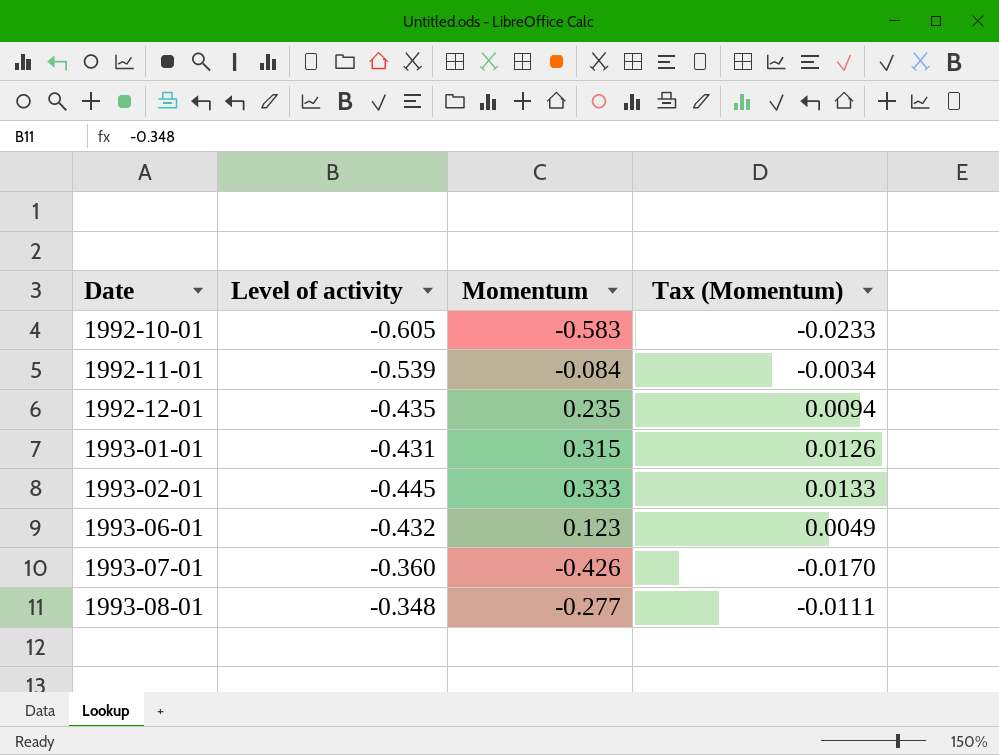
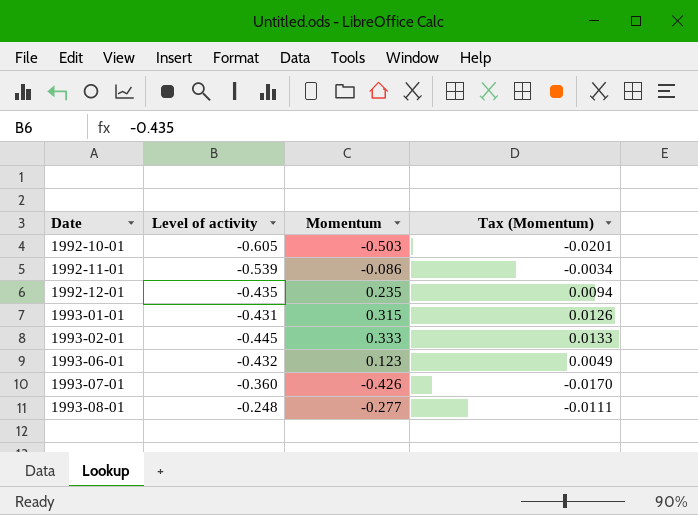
1992-10-01 | Momentum: -0.583 -> -0.503
1992-10-01 | Tax (Momentum): -0.0233 -> -0.0201
1992-11-01 | Momentum: -0.084 -> -0.086
1993-08-01 | Level of activity: -0.348 -> -0.248

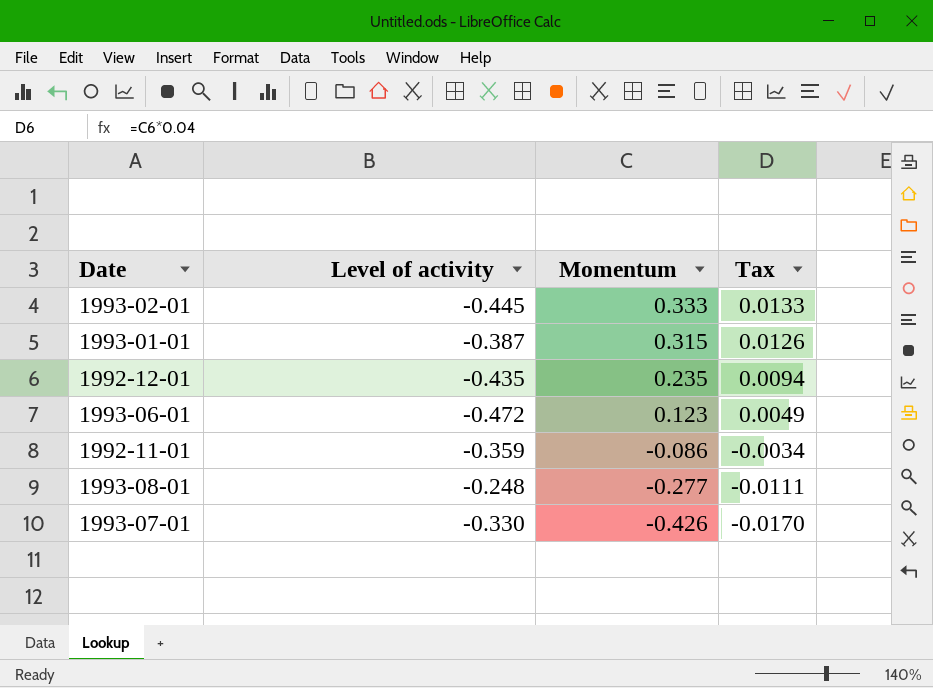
row order: Date ascending -> Momentum descending
column name: Tax (Momentum) -> Tax
row 1992-10-01: -0.605 | -0.503 | -0.0201 -> none
1993-01-01 | Level of activity: -0.431 -> -0.387
1993-06-01 | Level of activity: -0.432 -> -0.472
1992-11-01 | Level of activity: -0.539 -> -0.359
1993-07-01 | Level of activity: -0.360 -> -0.330

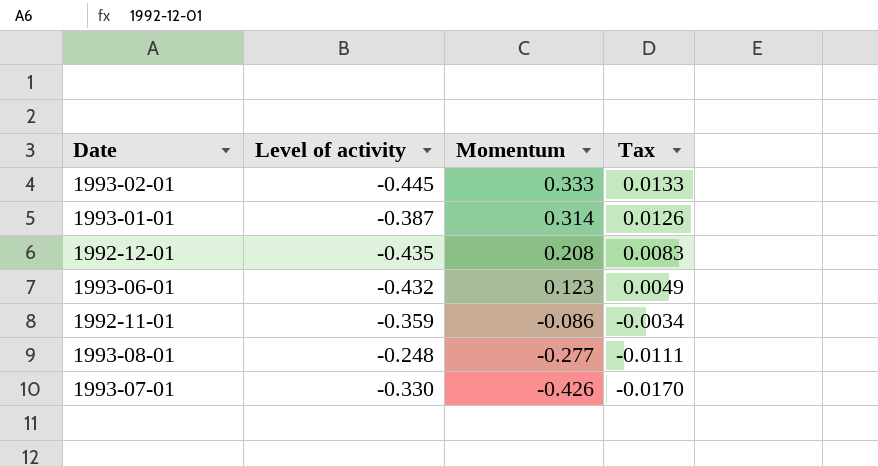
1993-01-01 | Momentum: 0.315 -> 0.314
1992-12-01 | Momentum: 0.235 -> 0.208
1992-12-01 | Tax: 0.0094 -> 0.0083
1993-06-01 | Level of activity: -0.472 -> -0.432

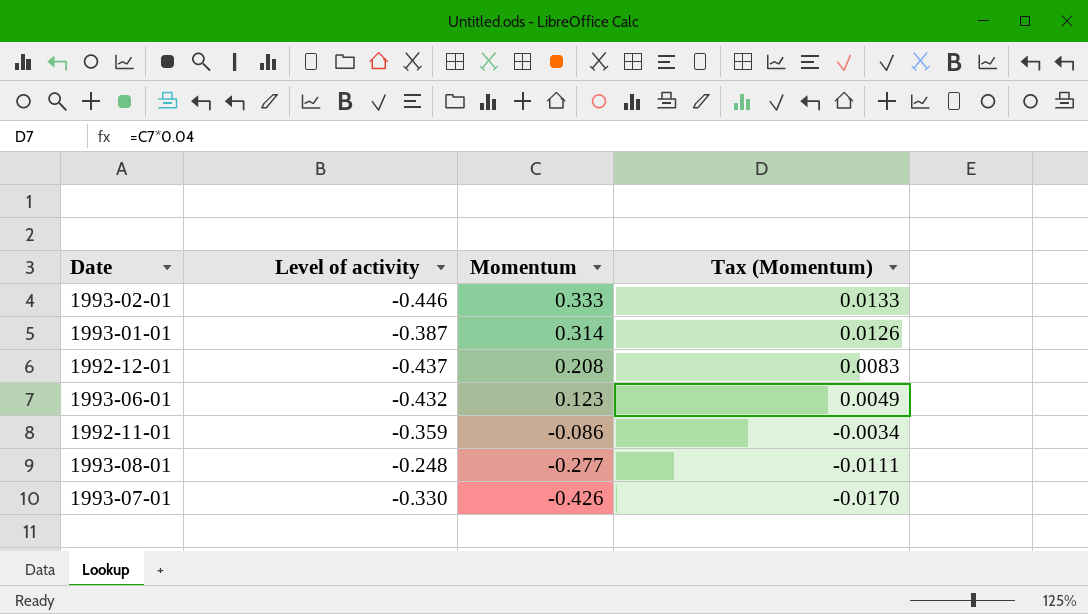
column name: Tax -> Tax (Momentum)
1993-02-01 | Level of activity: -0.445 -> -0.446
1992-12-01 | Level of activity: -0.435 -> -0.437

